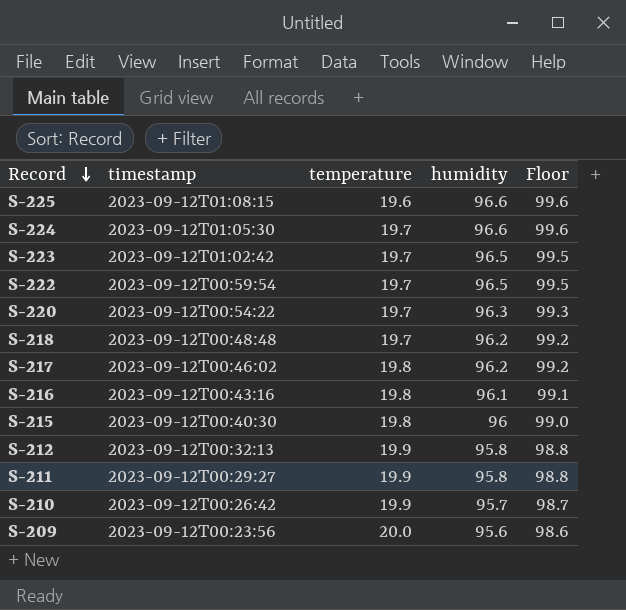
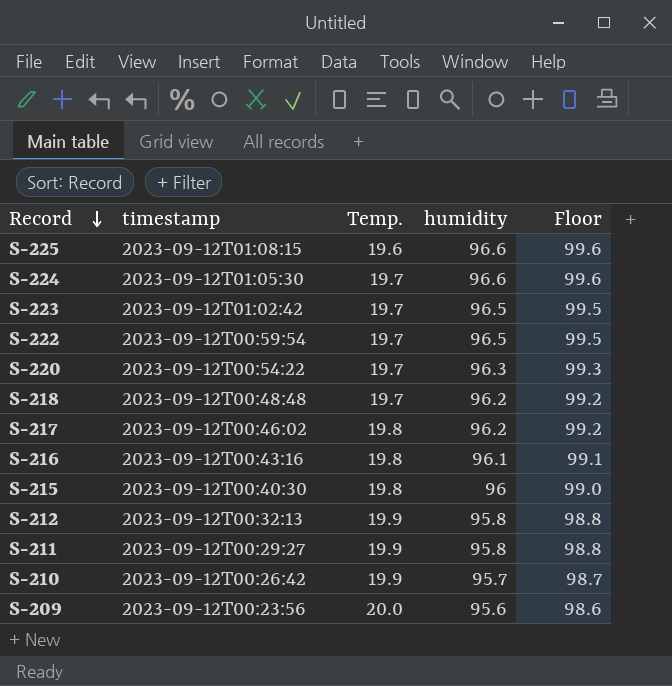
column name: temperature -> Temp.

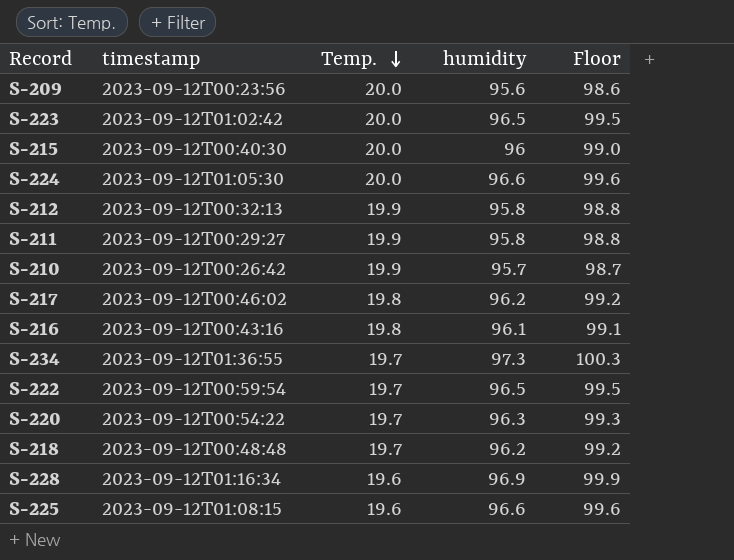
row order: Record descending -> Temp. descending
S-223 | Temp.: 19.7 -> 20.0
S-215 | Temp.: 19.8 -> 20.0
S-224 | Temp.: 19.7 -> 20.0
row S-234: none -> 2023-09-12T01:36:55 | 19.7 | 97.3 | 100.3
row S-228: none -> 2023-09-12T01:16:34 | 19.6 | 96.9 | 99.9

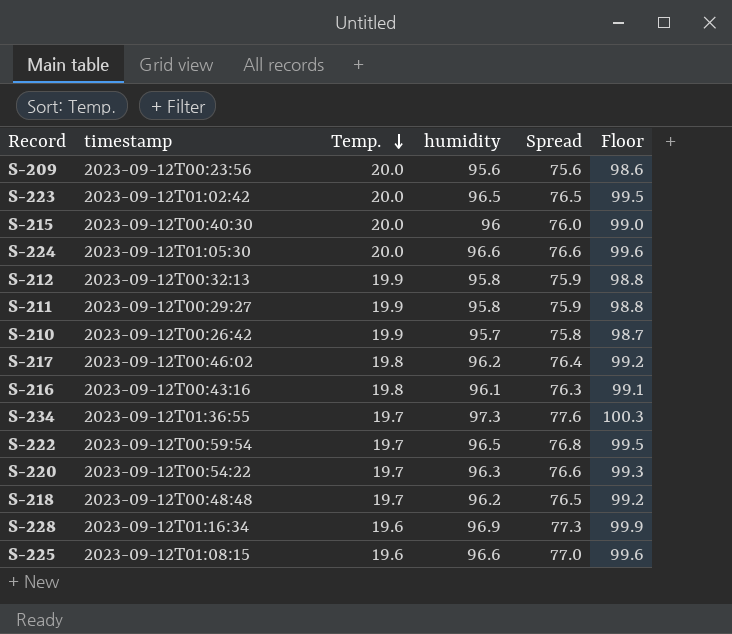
column Spread | formula: none -> [humidity] - [Temp.]

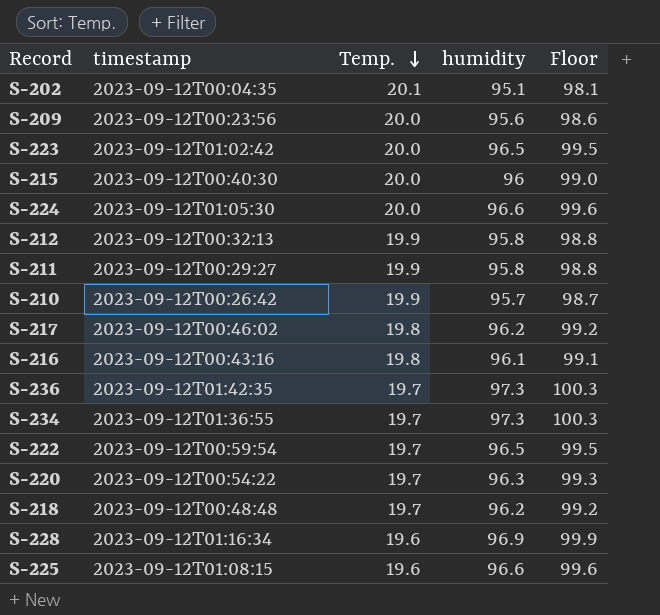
column Spread | formula: [humidity] - [Temp.] -> none
row S-202: none -> 2023-09-12T00:04:35 | 20.1 | 95.1 | 98.1
row S-236: none -> 2023-09-12T01:42:35 | 19.7 | 97.3 | 100.3

